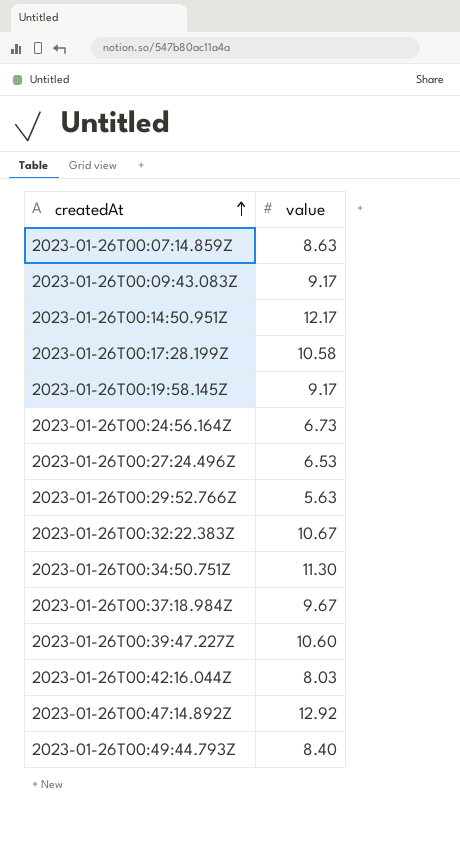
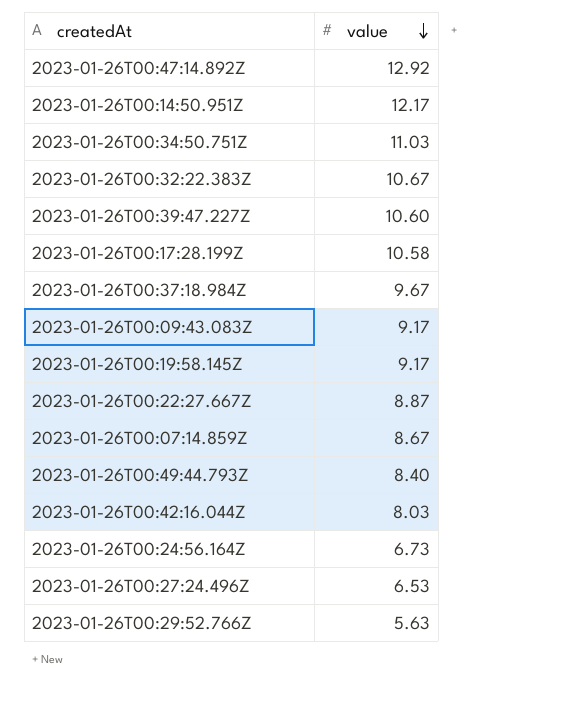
row order: createdAt ascending -> value descending
2023-01-26T00:34:50.751Z | value: 11.30 -> 11.03
row 2023-01-26T00:22:27.667Z: none -> 8.87
2023-01-26T00:07:14.859Z | value: 8.63 -> 8.67

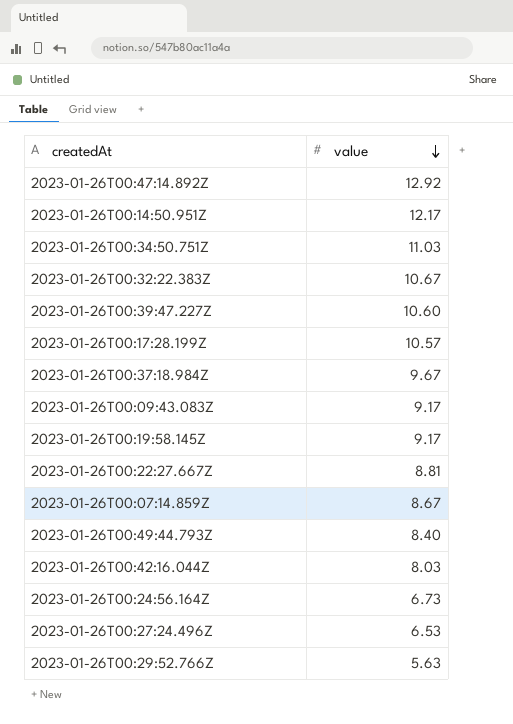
2023-01-26T00:17:28.199Z | value: 10.58 -> 10.57
2023-01-26T00:22:27.667Z | value: 8.87 -> 8.81

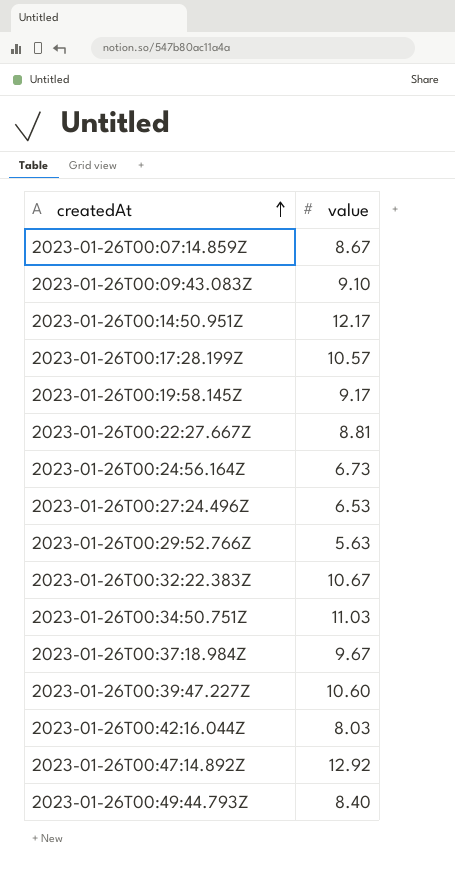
row order: value descending -> createdAt ascending
2023-01-26T00:09:43.083Z | value: 9.17 -> 9.10

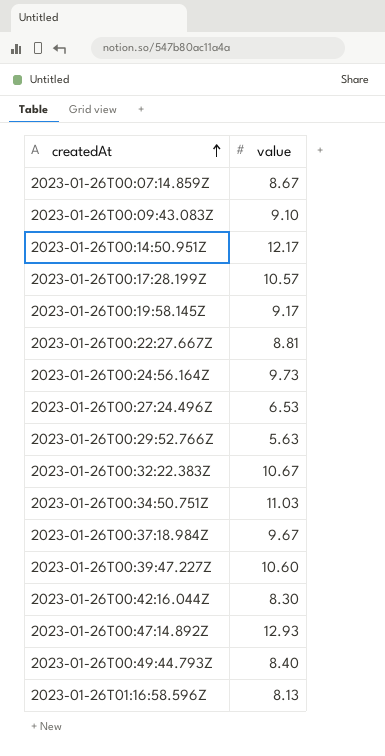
2023-01-26T00:24:56.164Z | value: 6.73 -> 9.73
2023-01-26T00:42:16.044Z | value: 8.03 -> 8.30
2023-01-26T00:47:14.892Z | value: 12.92 -> 12.93
row 2023-01-26T01:16:58.596Z: none -> 8.13

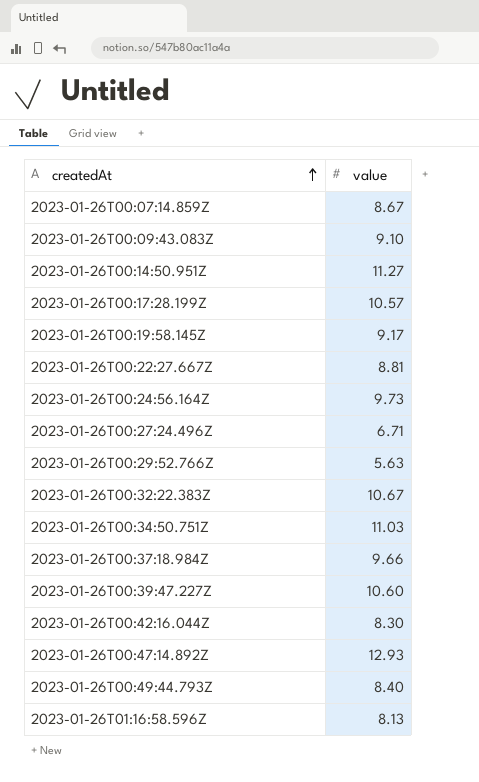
2023-01-26T00:14:50.951Z | value: 12.17 -> 11.27
2023-01-26T00:27:24.496Z | value: 6.53 -> 6.71
2023-01-26T00:37:18.984Z | value: 9.67 -> 9.66

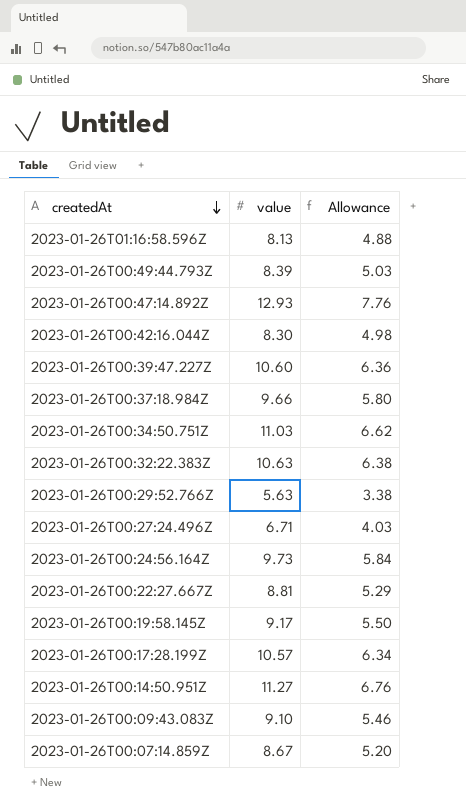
row order: createdAt ascending -> createdAt descending
column Allowance | formula: none -> [value] * 0.6
2023-01-26T00:49:44.793Z | value: 8.40 -> 8.39
2023-01-26T00:32:22.383Z | value: 10.67 -> 10.63

